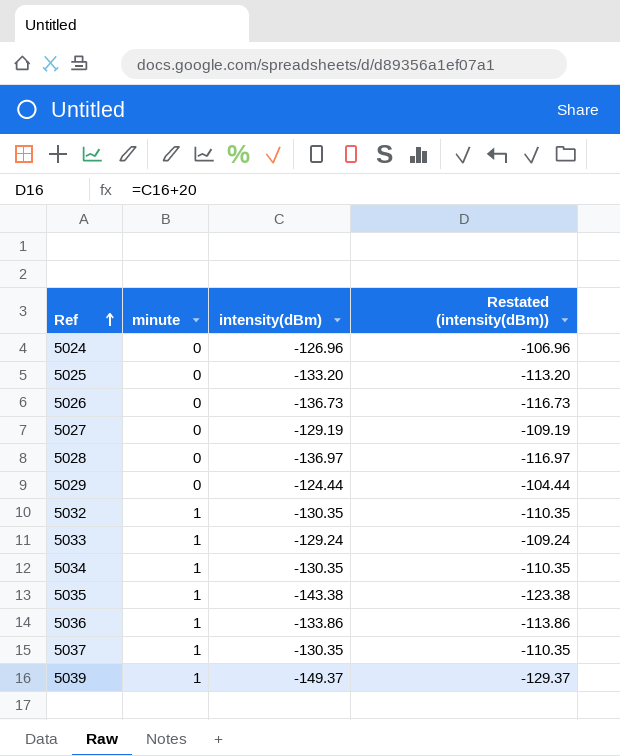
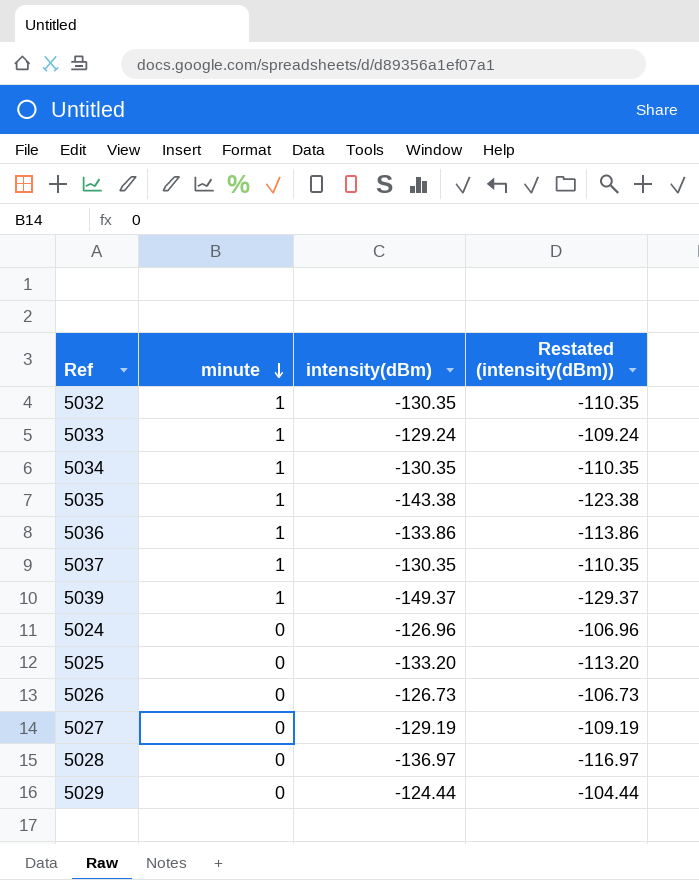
row order: Ref ascending -> minute descending
5026 | intensity(dBm): -136.73 -> -126.73
5026 | Restated (intensity(dBm)): -116.73 -> -106.73

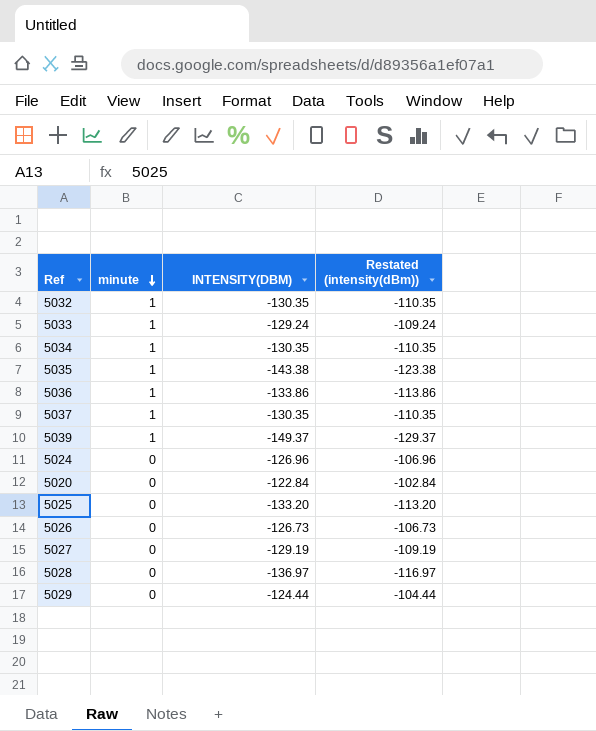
column name: intensity(dBm) -> INTENSITY(DBM)
row 5020: none -> 0 | -122.84 | -102.84

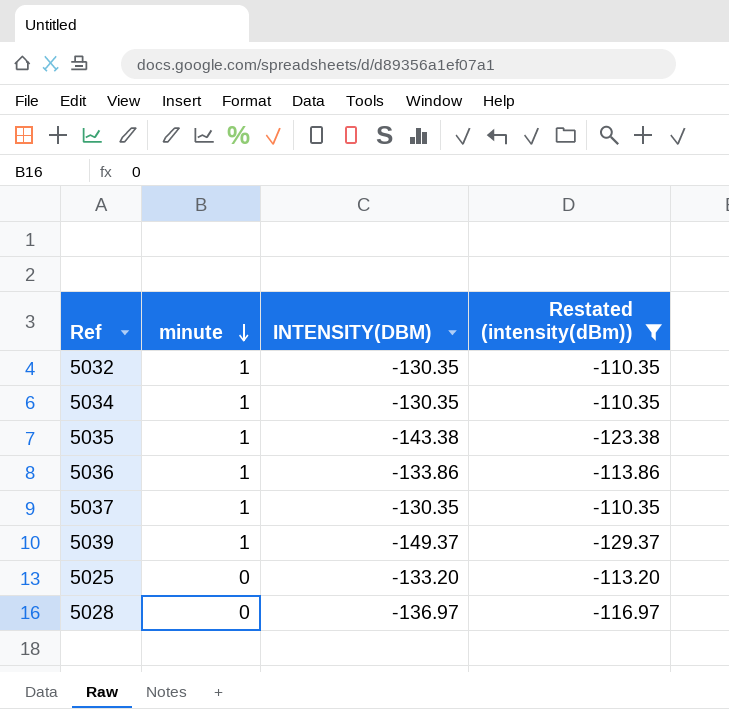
filter: none -> Restated (intensity(dBm)) <= -110.35

